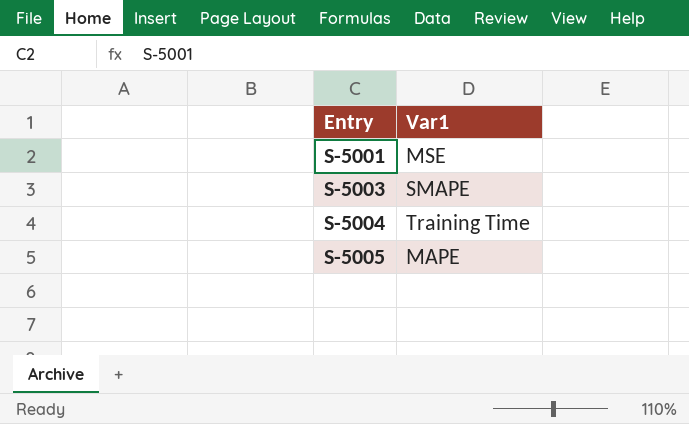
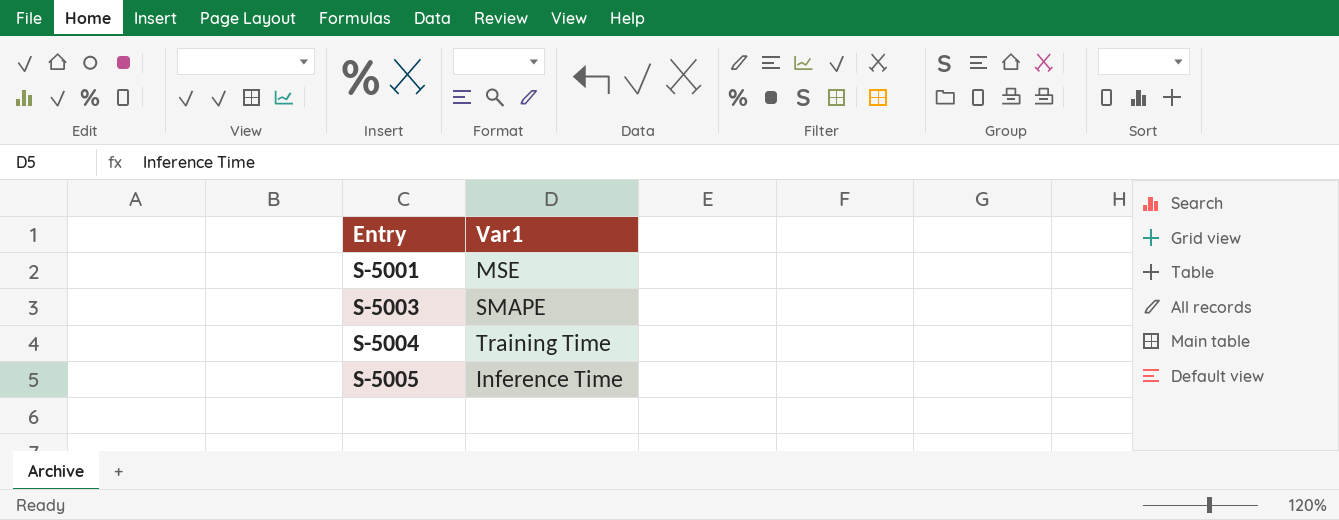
S-5005 | Var1: MAPE -> Inference Time

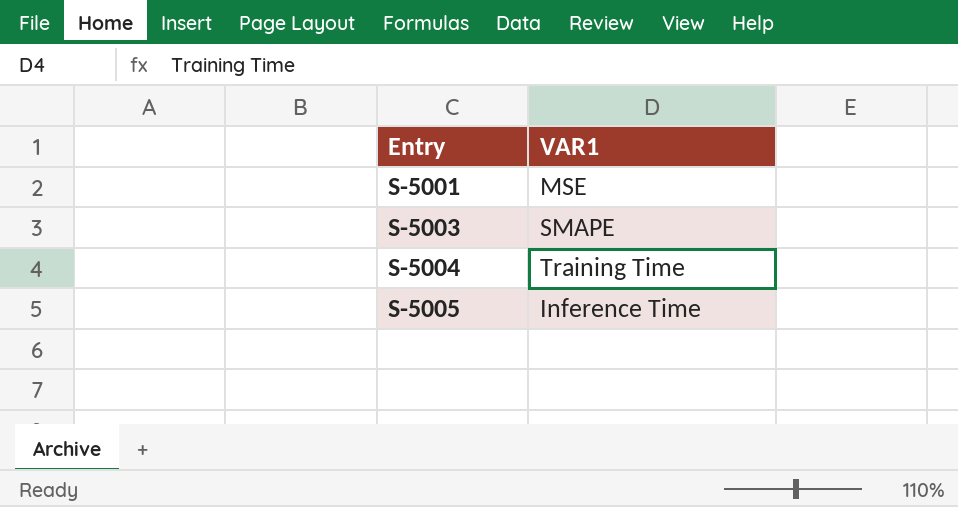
column name: Var1 -> VAR1

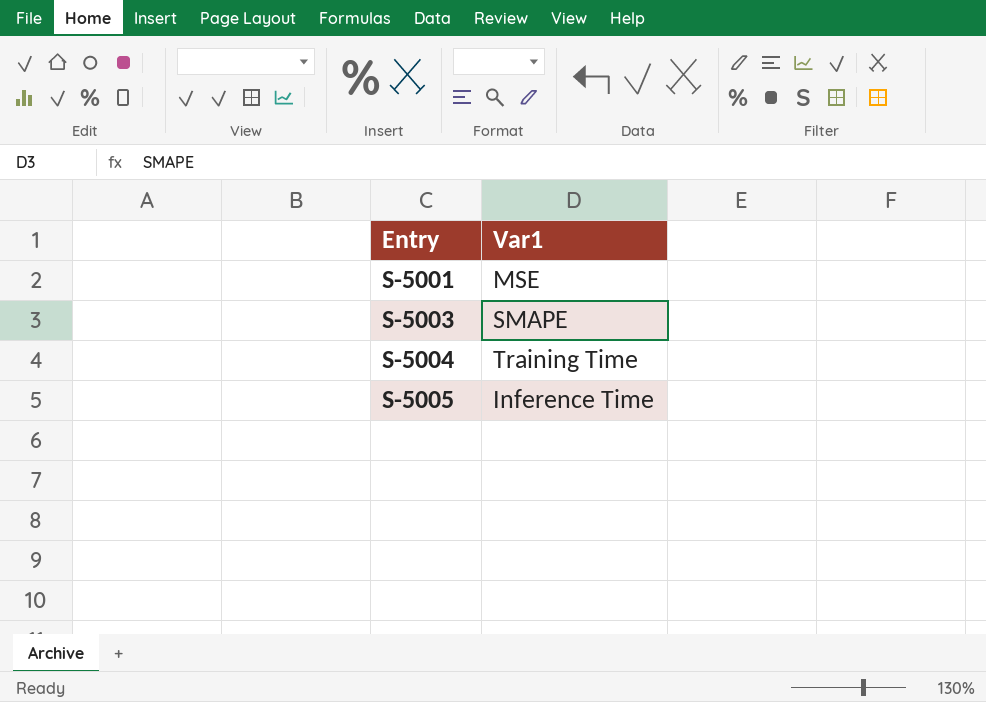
column name: VAR1 -> Var1

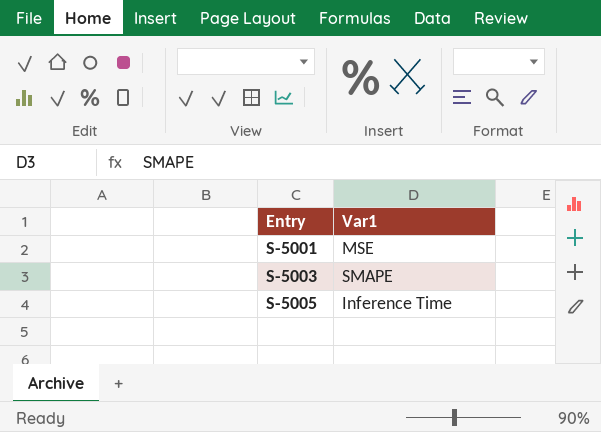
row S-5004: Training Time -> none

